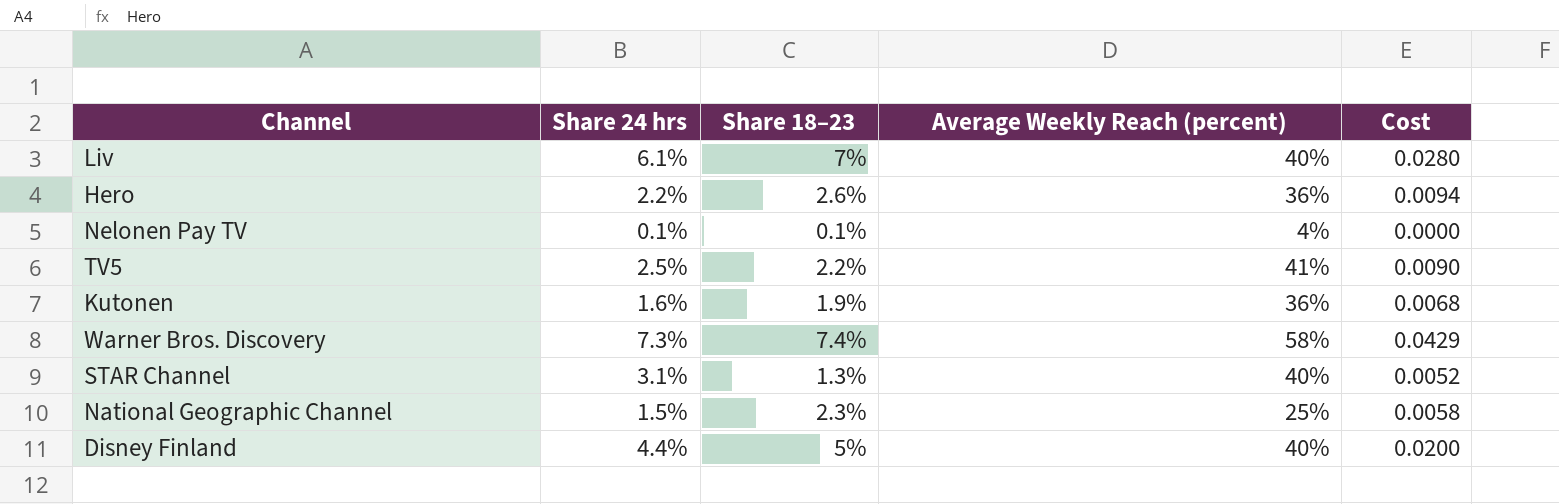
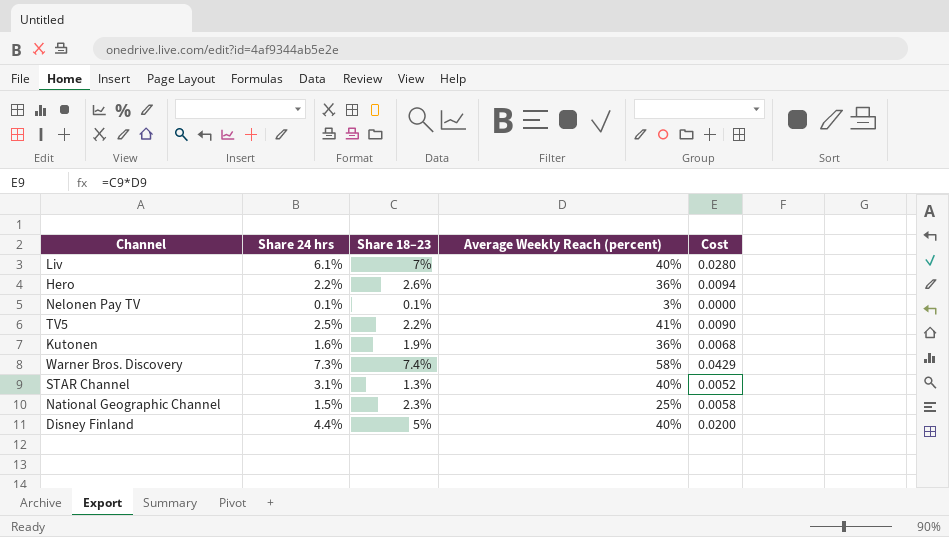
Nelonen Pay TV | Average Weekly Reach (percent): 4% -> 3%

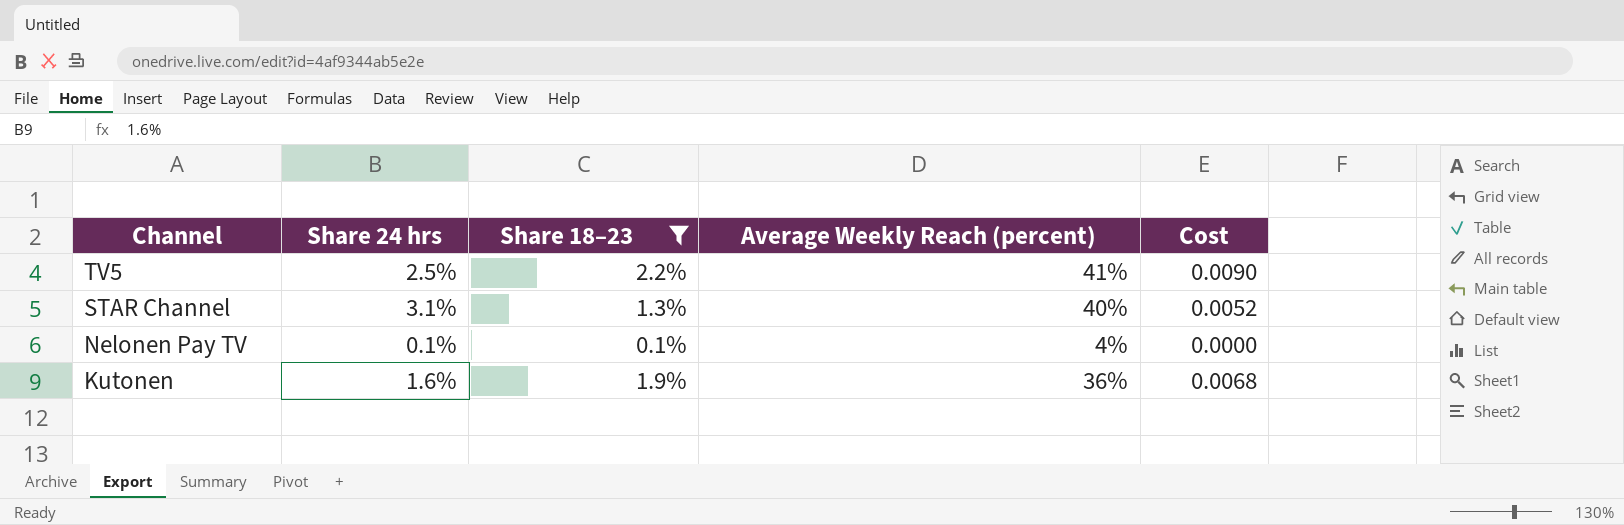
filter: none -> Share 18–23 <= 2.2%
row order: none -> Channel descending
Nelonen Pay TV | Average Weekly Reach (percent): 3% -> 4%

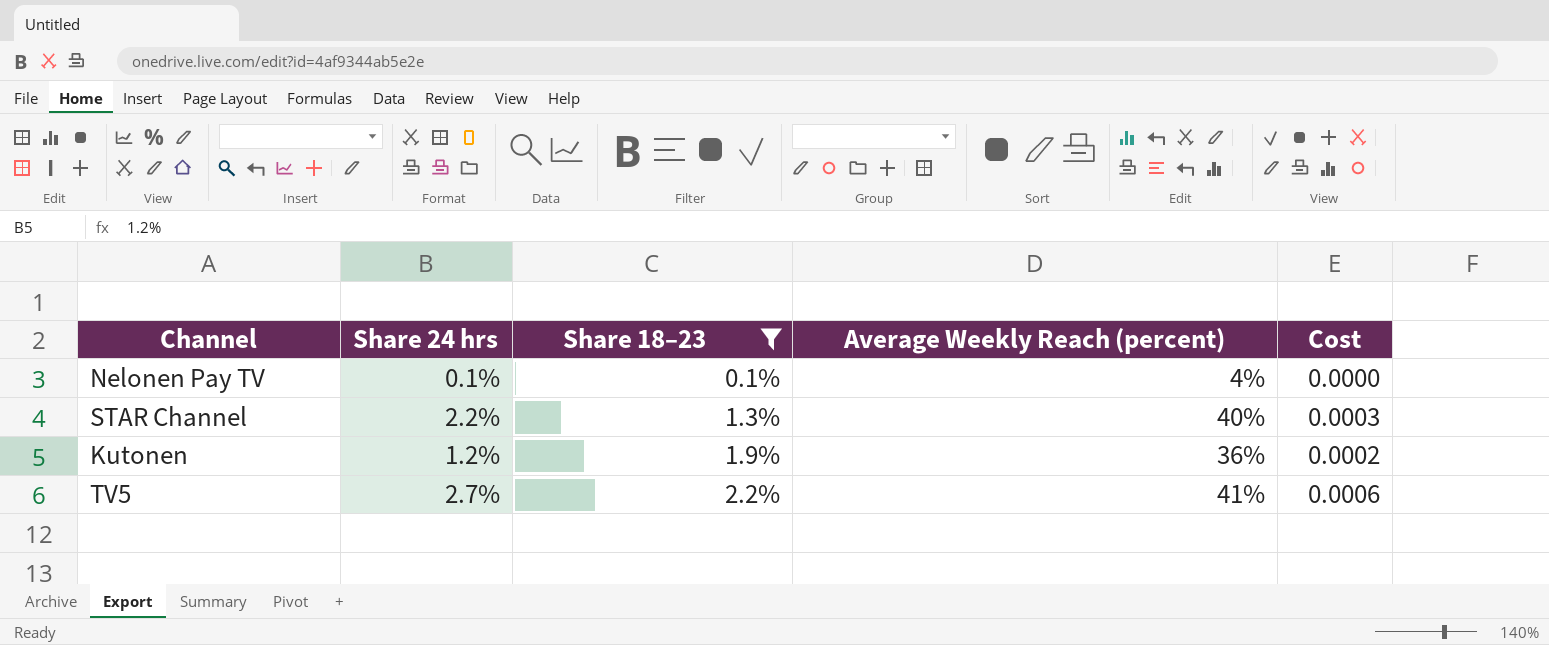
row order: Channel descending -> Share 18–23 ascending
column Cost | formula: [Share 18–23] * [Average Weekly Reach (percent)] -> [Share 24 hrs] * [Share 18–23]
STAR Channel | Share 24 hrs: 3.1% -> 2.2%
Kutonen | Share 24 hrs: 1.6% -> 1.2%
TV5 | Share 24 hrs: 2.5% -> 2.7%

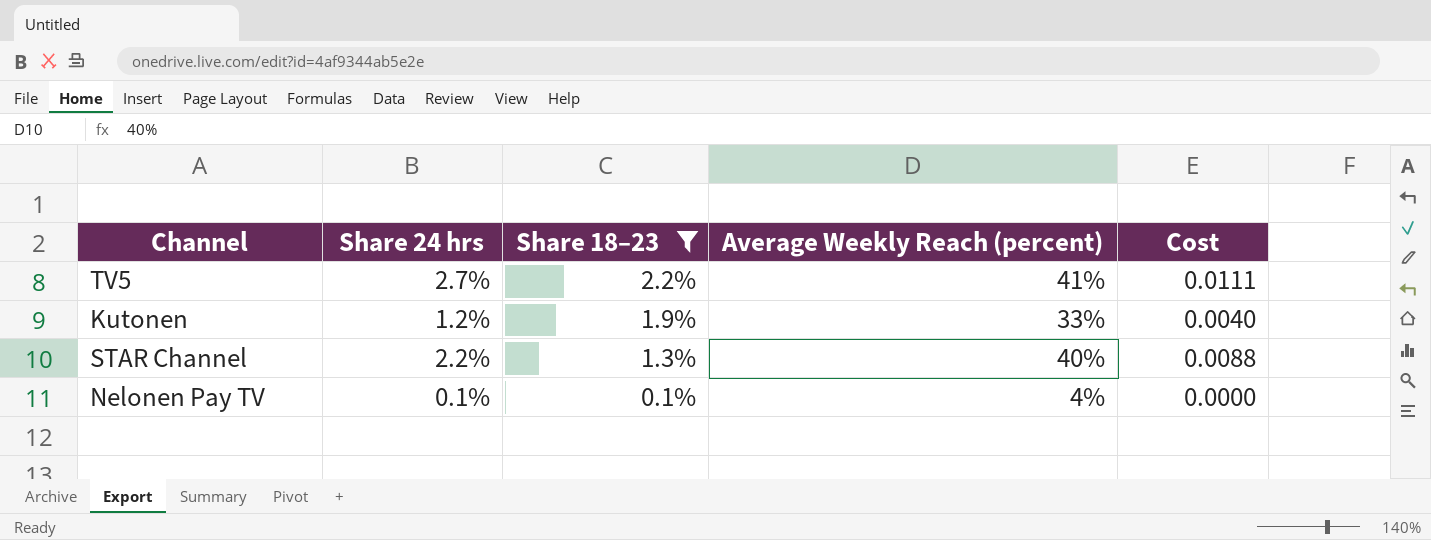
row order: Share 18–23 ascending -> Share 18–23 descending
column Cost | formula: [Share 24 hrs] * [Share 18–23] -> [Share 24 hrs] * [Average Weekly Reach (percent)]
Kutonen | Average Weekly Reach (percent): 36% -> 33%

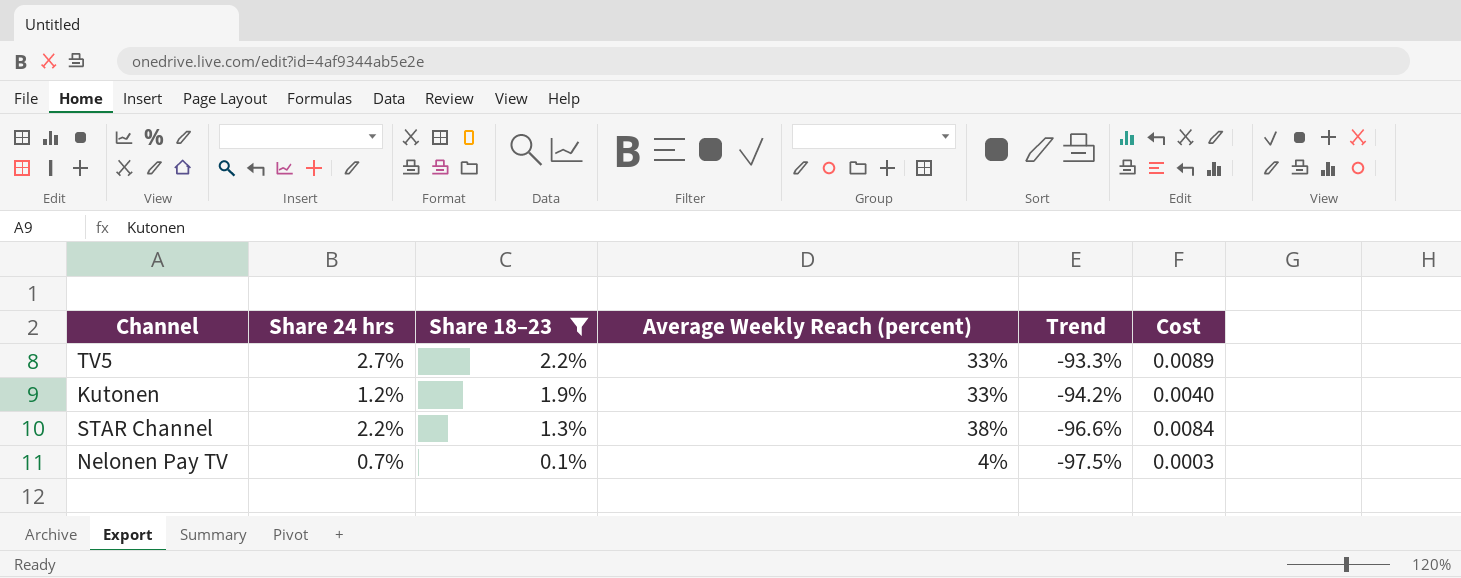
column Trend | formula: none -> ([Share 18–23] - [Average Weekly Reach (percent)]) / [Average Weekly Reach (percent)]
TV5 | Average Weekly Reach (percent): 41% -> 33%
TV5 | Cost: 0.0111 -> 0.0089
STAR Channel | Average Weekly Reach (percent): 40% -> 38%
STAR Channel | Cost: 0.0088 -> 0.0084
Nelonen Pay TV | Share 24 hrs: 0.1% -> 0.7%
Nelonen Pay TV | Cost: 0.0000 -> 0.0003

